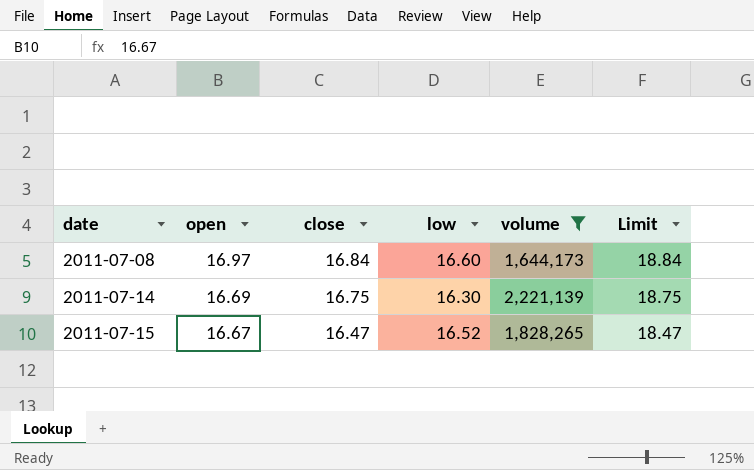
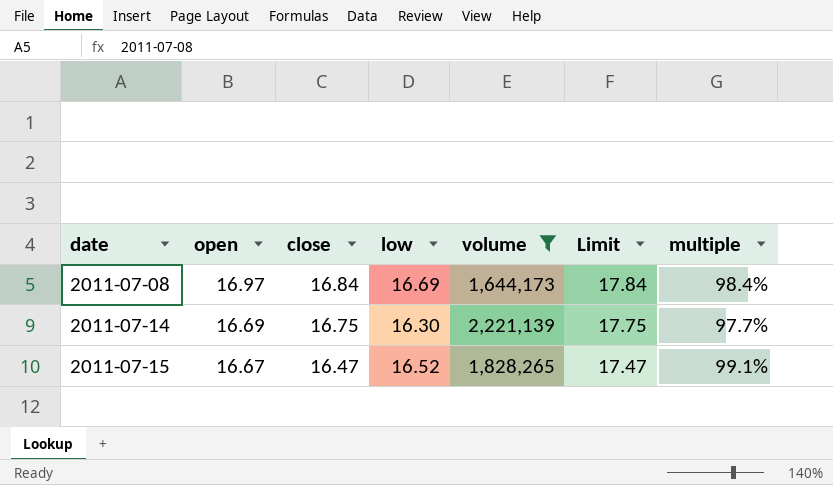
column Limit | formula: [close] + 2 -> [close] + 1
column multiple | formula: none -> [low] / [open]
2011-07-08 | low: 16.60 -> 16.69

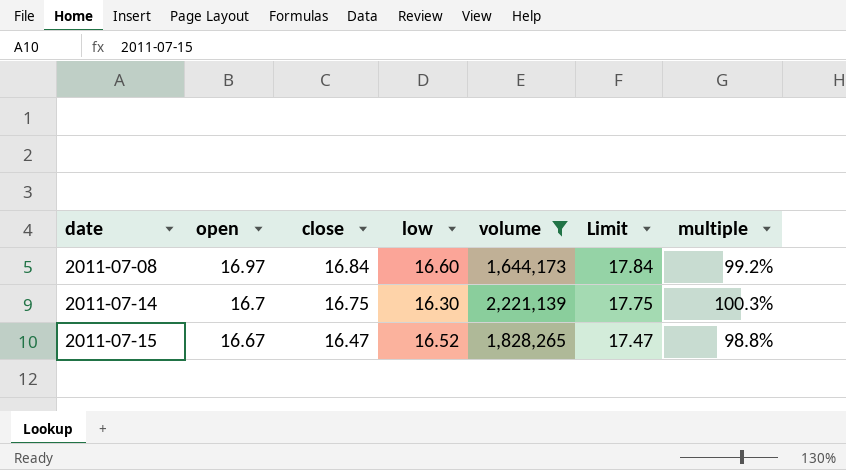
column multiple | formula: [low] / [open] -> [close] / [open]
2011-07-08 | low: 16.69 -> 16.60
2011-07-14 | open: 16.69 -> 16.7

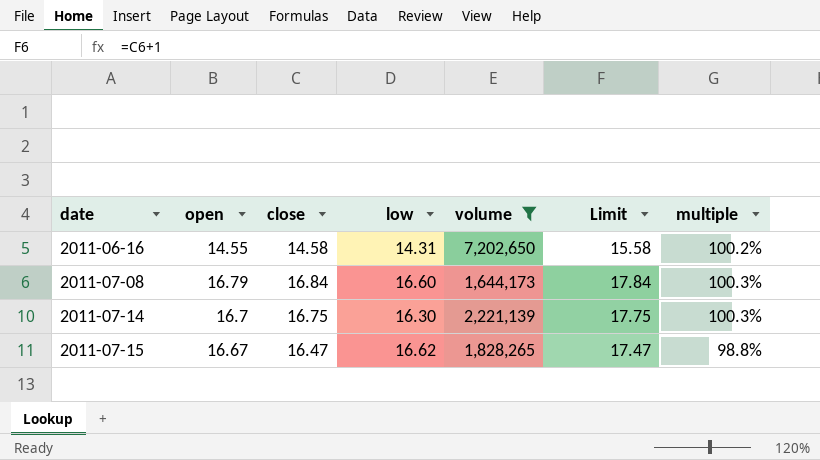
row 2011-06-16: none -> 14.55 | 14.58 | 14.31 | 7,202,650 | 15.58 | 100.2%
2011-07-08 | open: 16.97 -> 16.79
2011-07-08 | multiple: 99.2% -> 100.3%
2011-07-15 | low: 16.52 -> 16.62

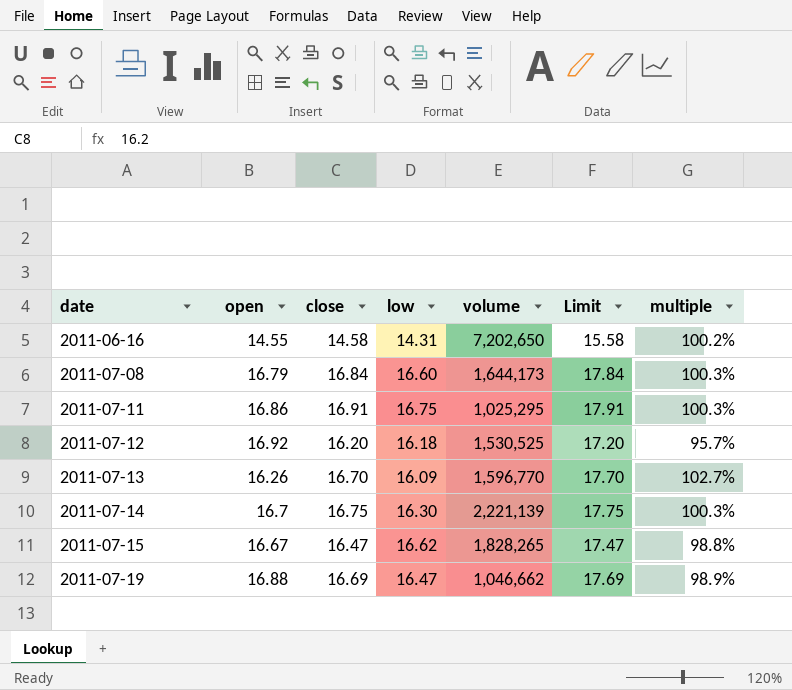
filter: volume >= 1,644,173 -> none

